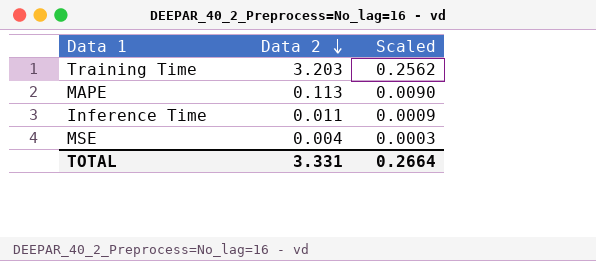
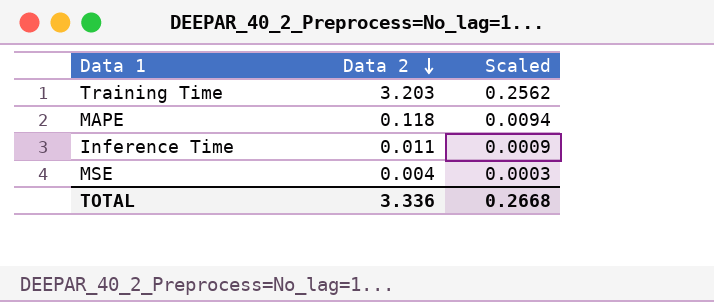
MAPE | Data 2: 0.113 -> 0.118
MAPE | Scaled: 0.0090 -> 0.0094
TOTAL | Data 2: 3.331 -> 3.336
TOTAL | Scaled: 0.2664 -> 0.2668

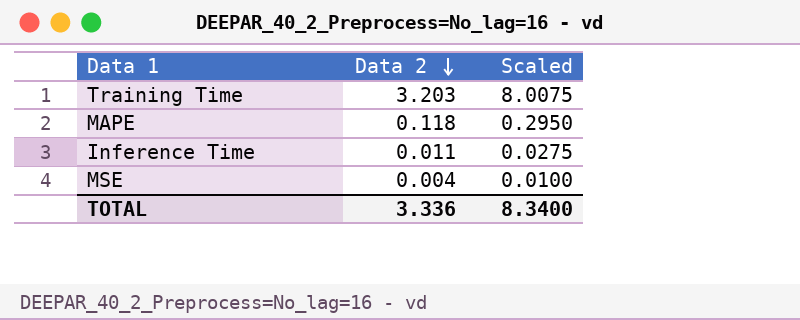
column Scaled | formula: [Data 2] * 0.08 -> [Data 2] * 2.5
TOTAL | Scaled: 0.2668 -> 8.3400

